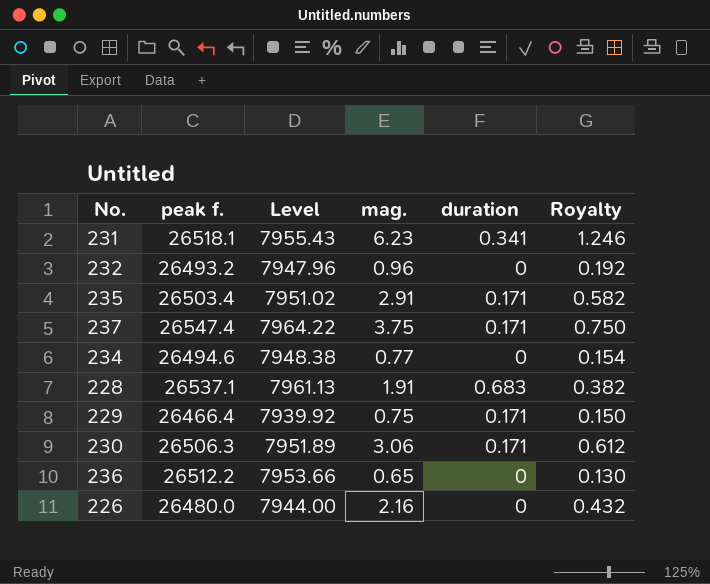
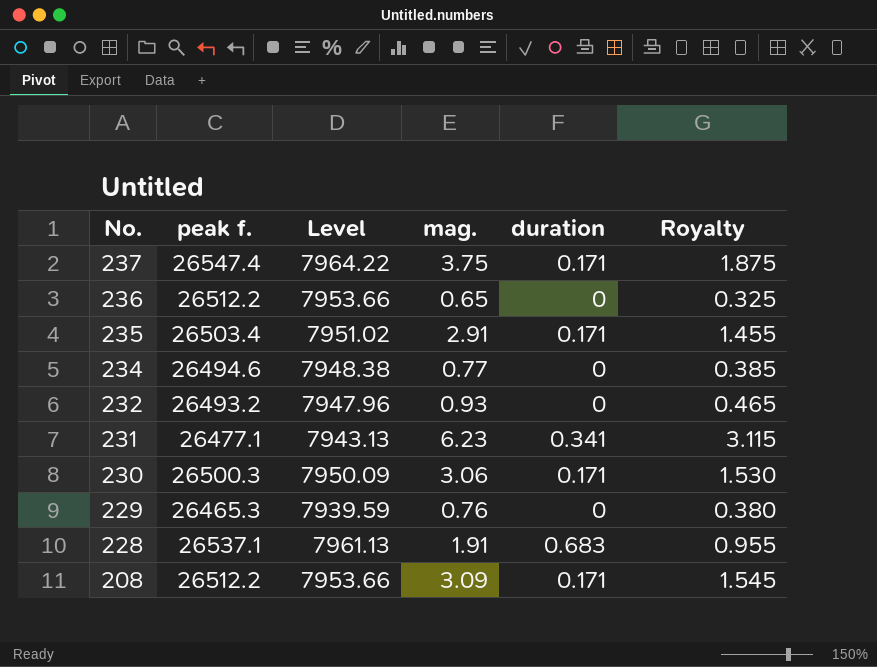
row order: none -> No. descending
column Royalty | formula: [mag.] * 0.2 -> [mag.] * 0.5
row 226: 26480.0 | 7944.00 | 2.16 | 0 | 0.432 -> none
232 | mag.: 0.96 -> 0.93
231 | peak f.: 26518.1 -> 26477.1
231 | Level: 7955.43 -> 7943.13
230 | peak f.: 26506.3 -> 26500.3
230 | Level: 7951.89 -> 7950.09
229 | peak f.: 26466.4 -> 26465.3
229 | Level: 7939.92 -> 7939.59
229 | mag.: 0.75 -> 0.76
229 | duration: 0.171 -> 0
row 208: none -> 26512.2 | 7953.66 | 3.09 | 0.171 | 1.545

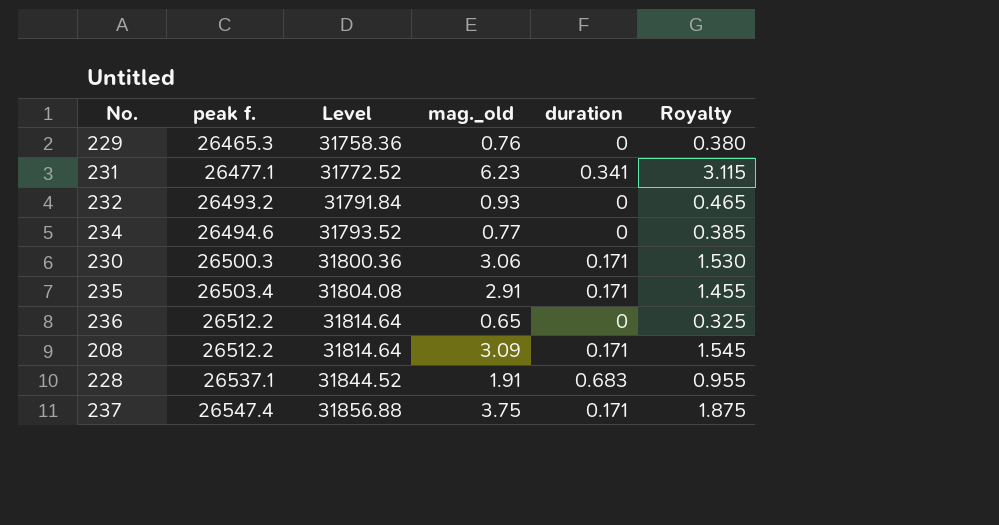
row order: No. descending -> peak f. ascending
column Level | formula: [peak f.] * 0.3 -> [peak f.] * 1.2
column name: mag. -> mag._old

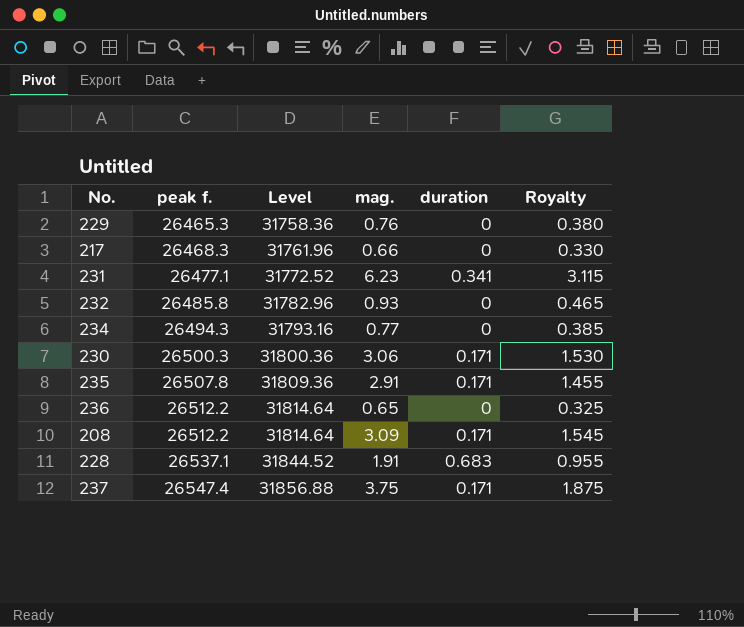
column name: mag._old -> mag.
row 217: none -> 26468.3 | 31761.96 | 0.66 | 0 | 0.330
232 | peak f.: 26493.2 -> 26485.8
232 | Level: 31791.84 -> 31782.96
234 | peak f.: 26494.6 -> 26494.3
234 | Level: 31793.52 -> 31793.16
235 | peak f.: 26503.4 -> 26507.8
235 | Level: 31804.08 -> 31809.36

